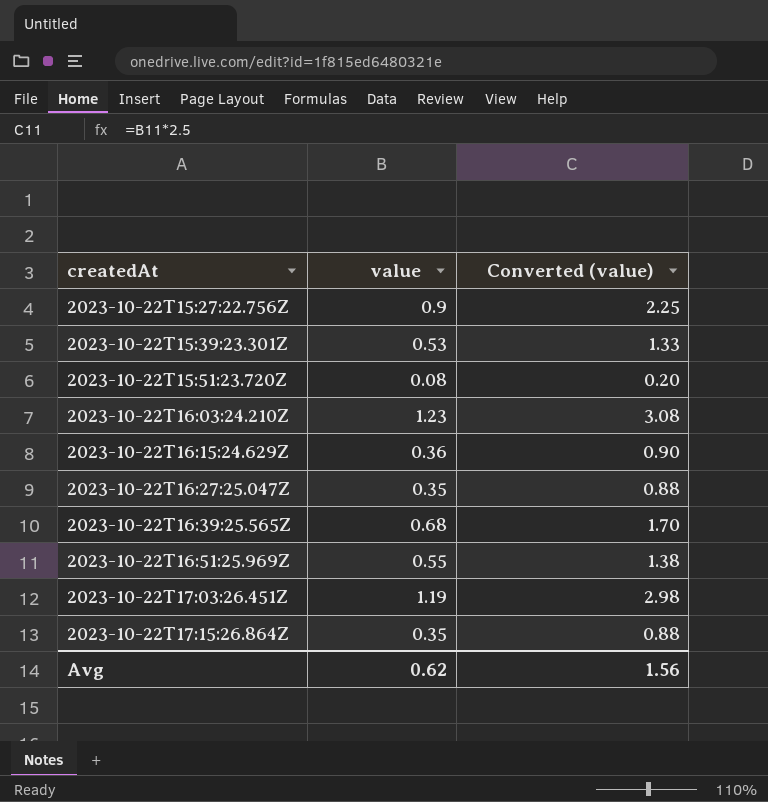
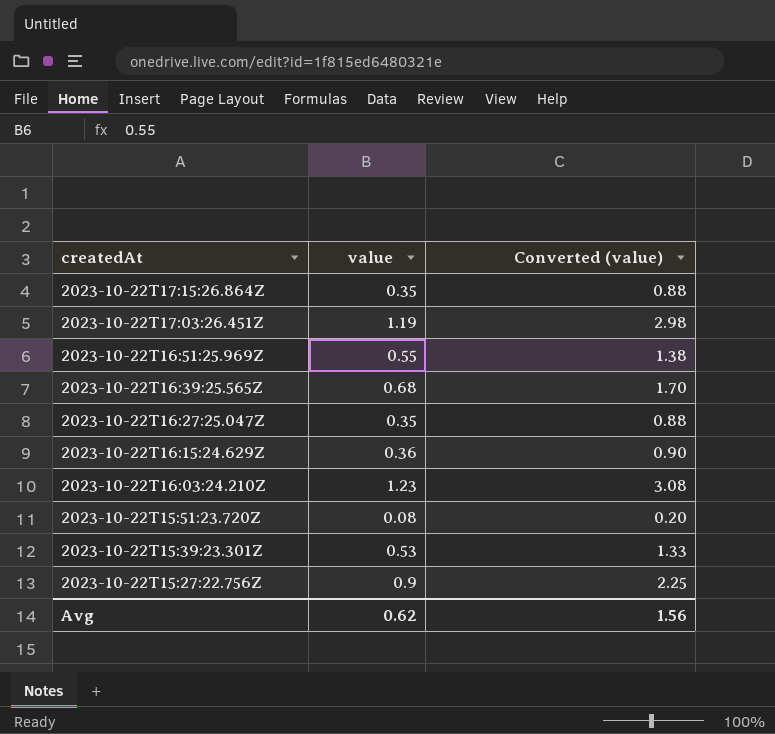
row order: createdAt ascending -> createdAt descending

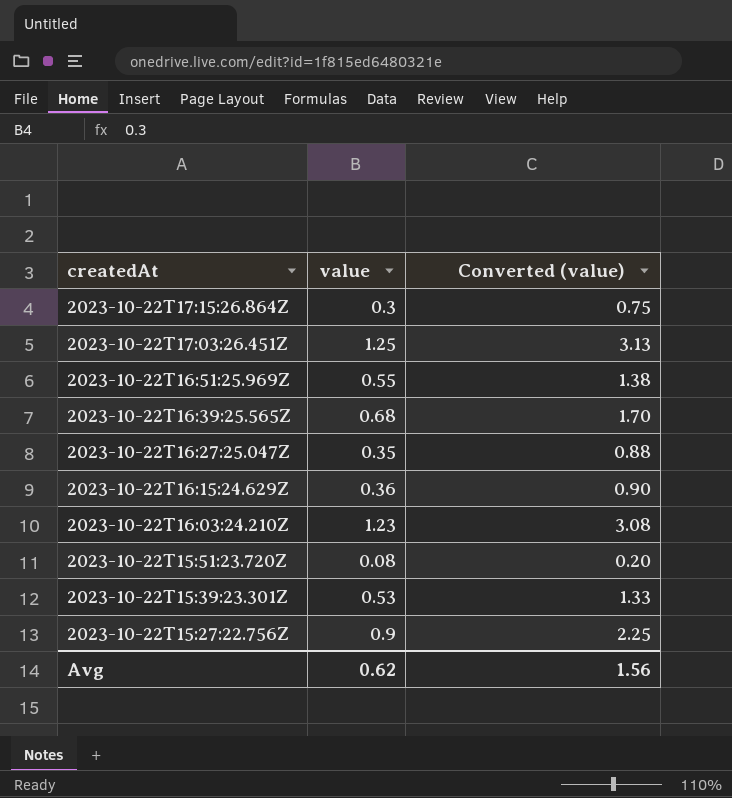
2023-10-22T17:15:26.864Z | value: 0.35 -> 0.3
2023-10-22T17:15:26.864Z | Converted (value): 0.88 -> 0.75
2023-10-22T17:03:26.451Z | value: 1.19 -> 1.25
2023-10-22T17:03:26.451Z | Converted (value): 2.98 -> 3.13

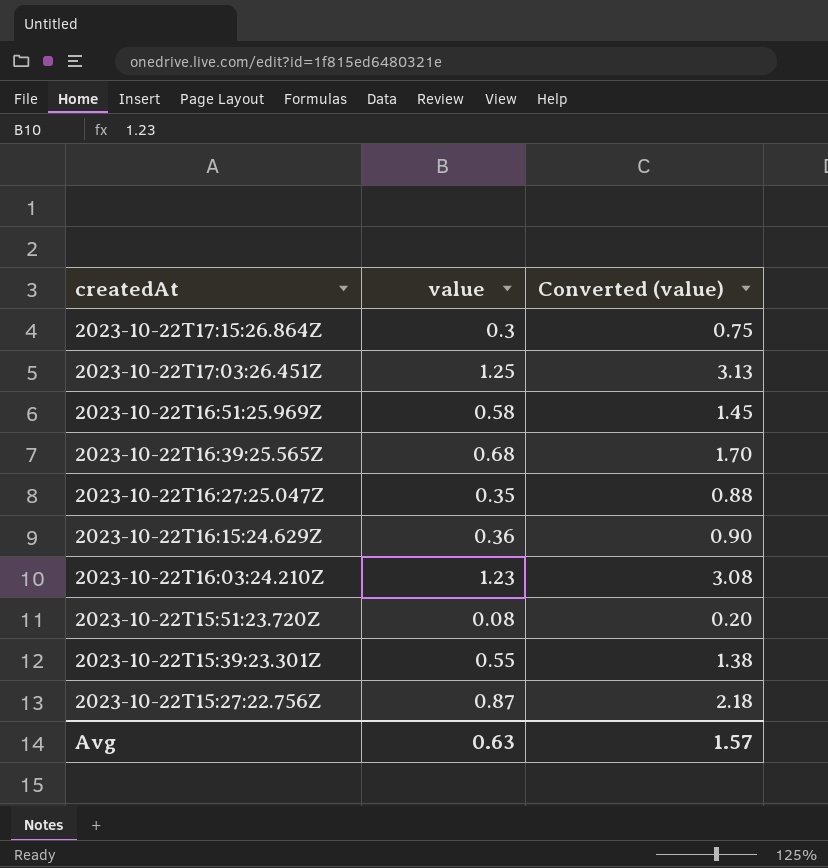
2023-10-22T16:51:25.969Z | value: 0.55 -> 0.58
2023-10-22T16:51:25.969Z | Converted (value): 1.38 -> 1.45
2023-10-22T15:39:23.301Z | value: 0.53 -> 0.55
2023-10-22T15:39:23.301Z | Converted (value): 1.33 -> 1.38
2023-10-22T15:27:22.756Z | value: 0.9 -> 0.87
2023-10-22T15:27:22.756Z | Converted (value): 2.25 -> 2.18
Avg | value: 0.62 -> 0.63
Avg | Converted (value): 1.56 -> 1.57

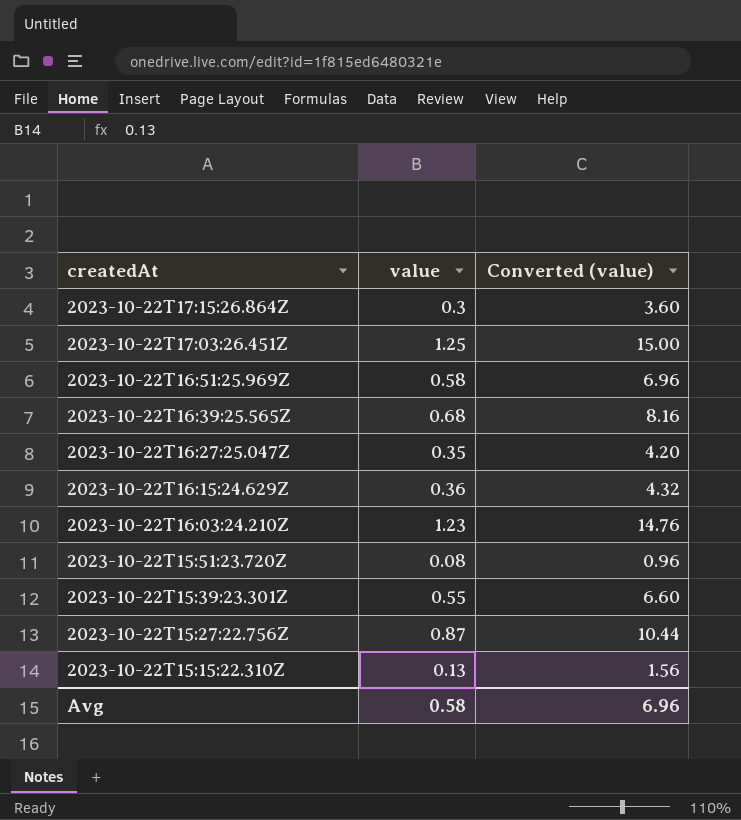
column Converted (value) | formula: [value] * 2.5 -> [value] * 12
row 2023-10-22T15:15:22.310Z: none -> 0.13 | 1.56
Avg | value: 0.63 -> 0.58
Avg | Converted (value): 1.57 -> 6.96

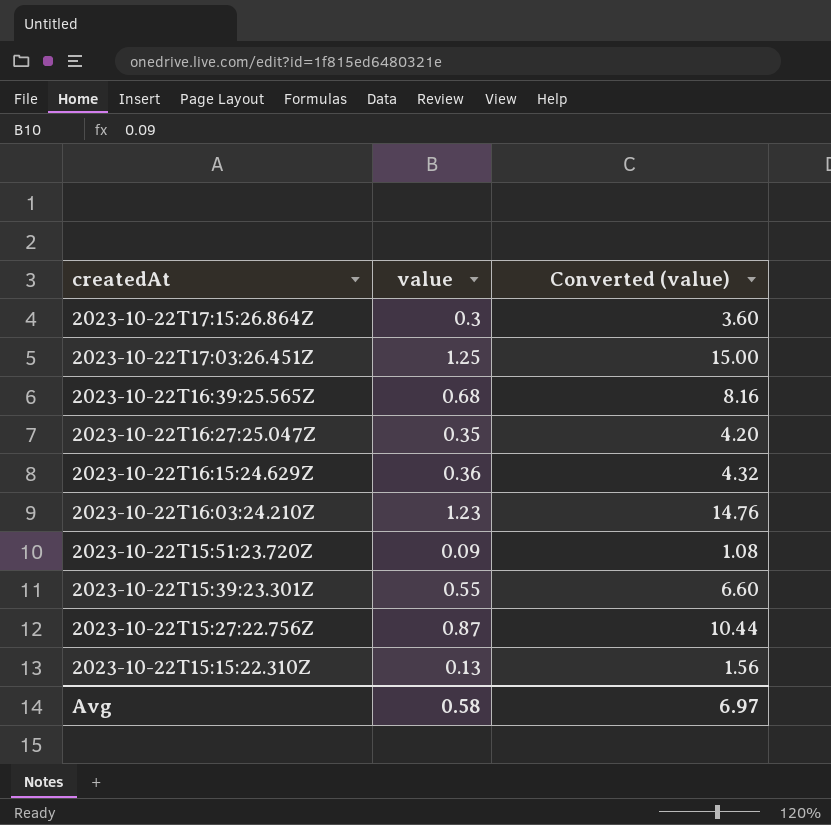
row 2023-10-22T16:51:25.969Z: 0.58 | 6.96 -> none
2023-10-22T15:51:23.720Z | value: 0.08 -> 0.09
2023-10-22T15:51:23.720Z | Converted (value): 0.96 -> 1.08
Avg | Converted (value): 6.96 -> 6.97

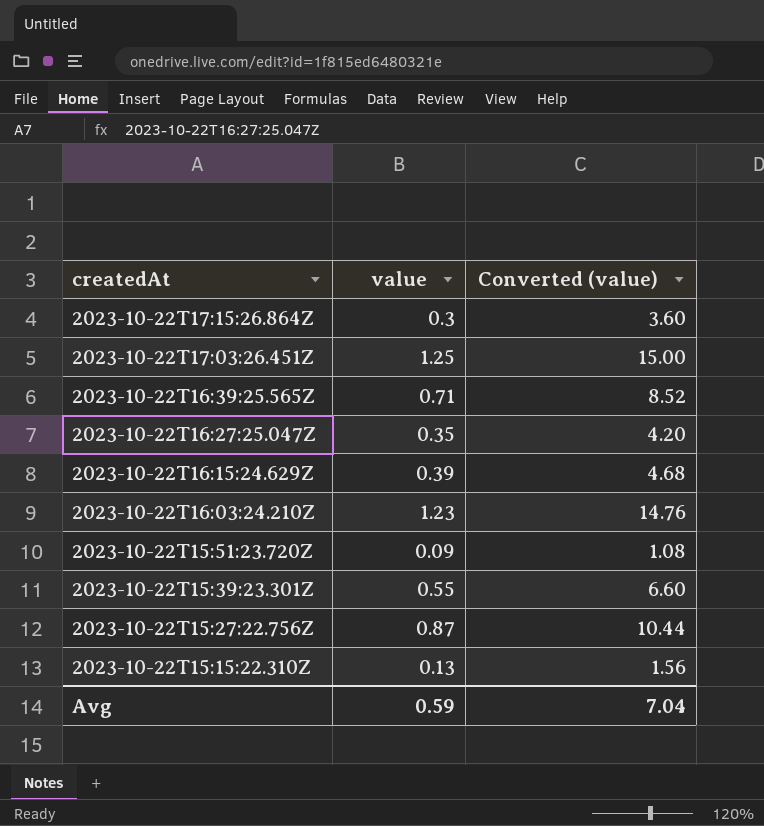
2023-10-22T16:39:25.565Z | value: 0.68 -> 0.71
2023-10-22T16:39:25.565Z | Converted (value): 8.16 -> 8.52
2023-10-22T16:15:24.629Z | value: 0.36 -> 0.39
2023-10-22T16:15:24.629Z | Converted (value): 4.32 -> 4.68
Avg | value: 0.58 -> 0.59
Avg | Converted (value): 6.97 -> 7.04

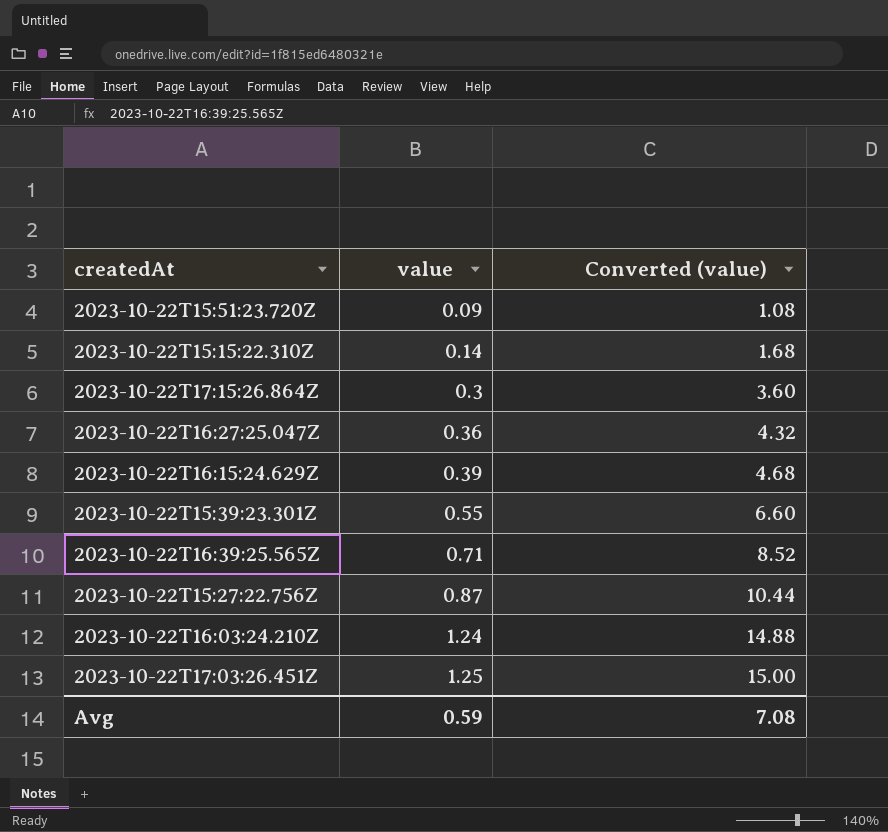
row order: createdAt descending -> value ascending
2023-10-22T15:15:22.310Z | value: 0.13 -> 0.14
2023-10-22T15:15:22.310Z | Converted (value): 1.56 -> 1.68
2023-10-22T16:27:25.047Z | value: 0.35 -> 0.36
2023-10-22T16:27:25.047Z | Converted (value): 4.20 -> 4.32
2023-10-22T16:03:24.210Z | value: 1.23 -> 1.24
2023-10-22T16:03:24.210Z | Converted (value): 14.76 -> 14.88
Avg | Converted (value): 7.04 -> 7.08

